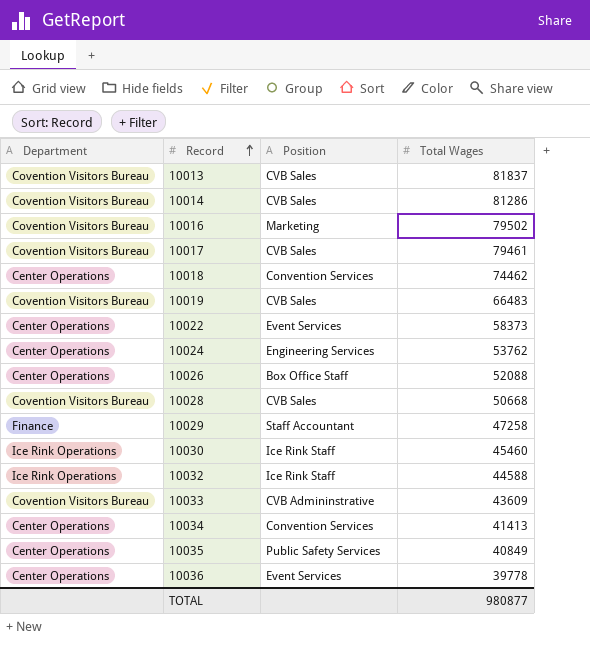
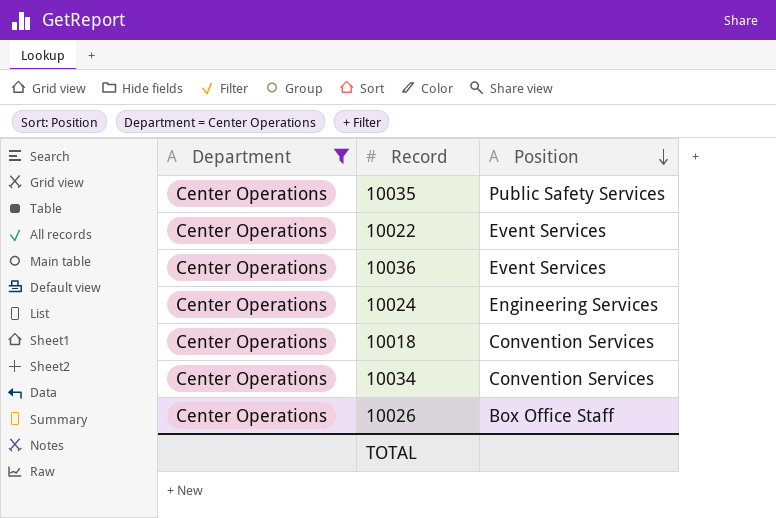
filter: none -> Department = Center Operations
row order: Record ascending -> Position descending
column Total Wages | position: 4 -> none

